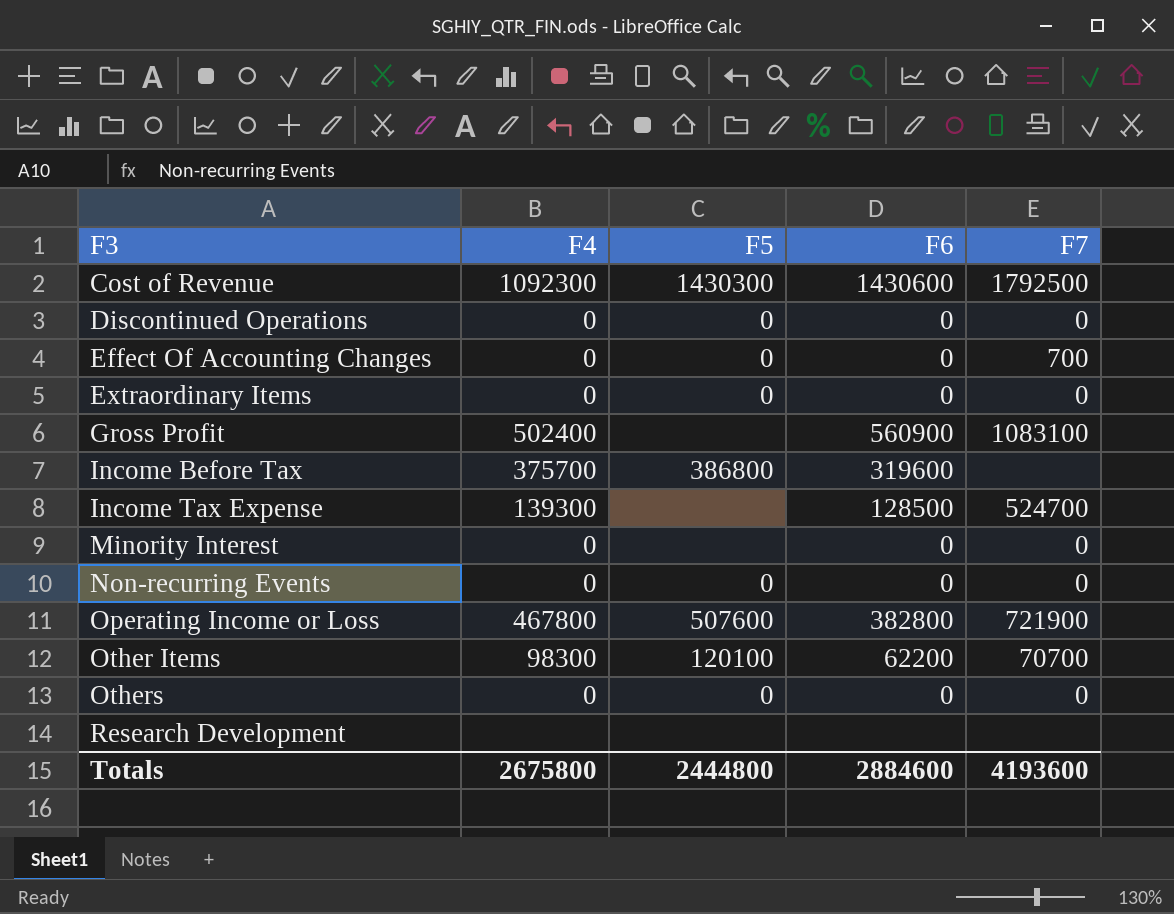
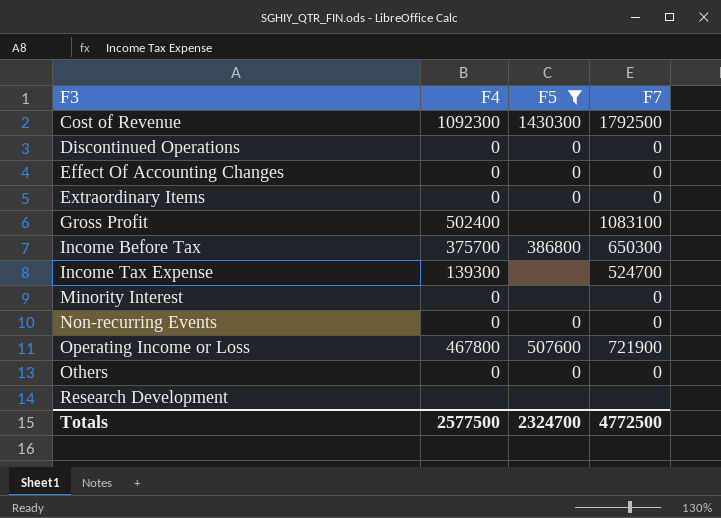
filter: none -> F5 != 120100
column F6 | position: 4 -> none
Effect Of Accounting Changes | F7: 700 -> 0
Income Before Tax | F7: none -> 650300
Totals | F4: 2675800 -> 2577500
Totals | F5: 2444800 -> 2324700
Totals | F7: 4193600 -> 4772500

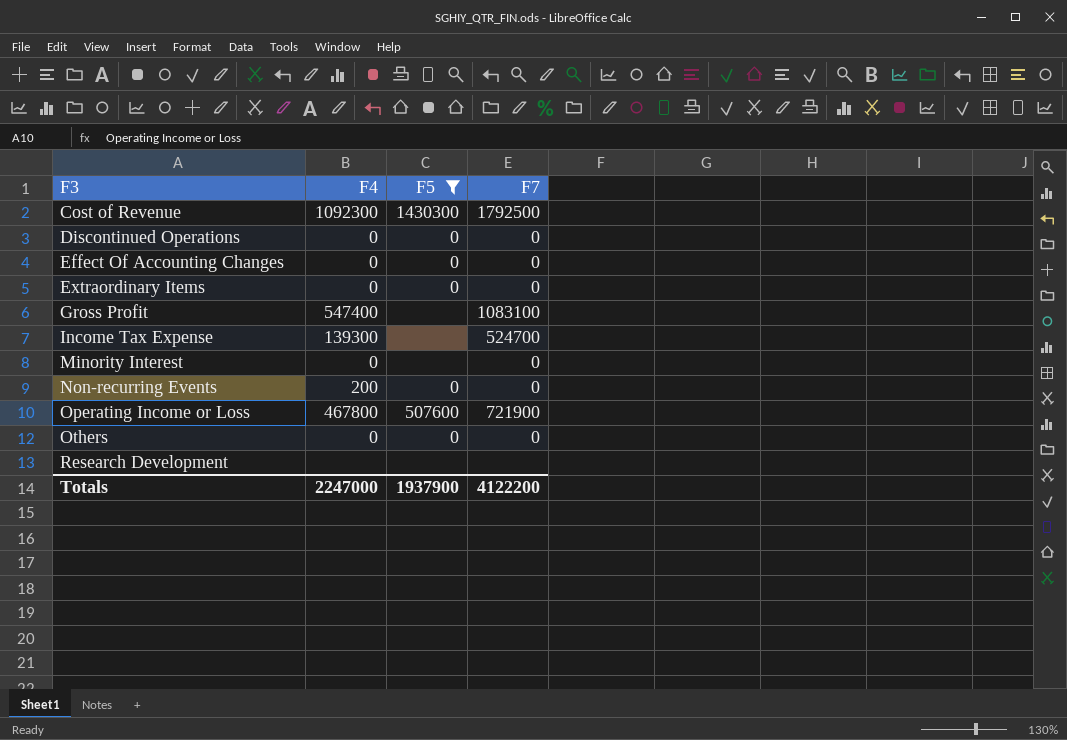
row Income Before Tax: 375700 | 386800 | 650300 -> none
Gross Profit | F4: 502400 -> 547400
Non-recurring Events | F4: 0 -> 200
Totals | F4: 2577500 -> 2247000
Totals | F5: 2324700 -> 1937900
Totals | F7: 4772500 -> 4122200

